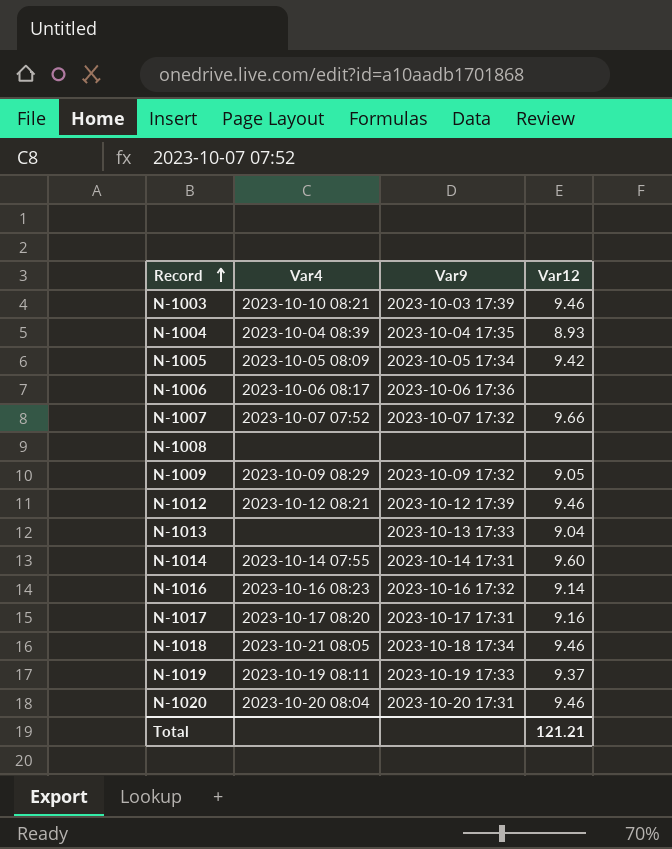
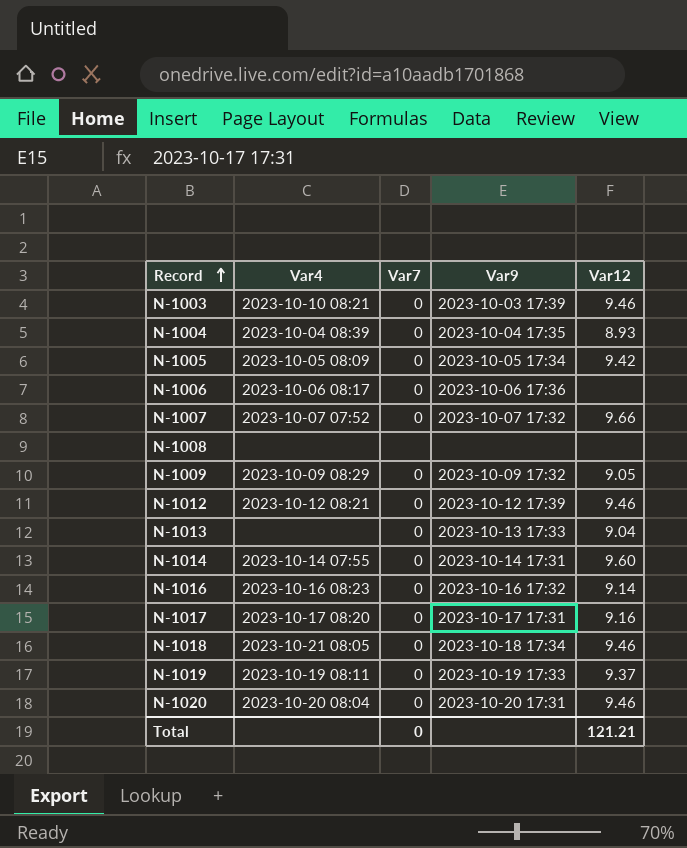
column Var7 | position: none -> 3

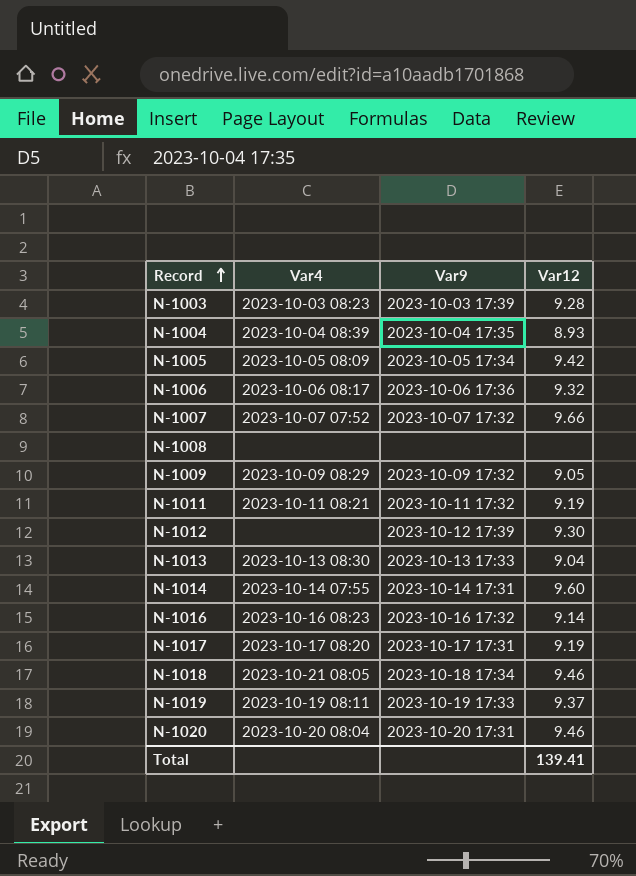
column Var7 | position: 3 -> none
N-1003 | Var4: 2023-10-10 08:21 -> 2023-10-03 08:23
N-1003 | Var12: 9.46 -> 9.28
N-1006 | Var12: none -> 9.32
row N-1011: none -> 2023-10-11 08:21 | 2023-10-11 17:32 | 9.19
N-1012 | Var4: 2023-10-12 08:21 -> none
N-1012 | Var12: 9.46 -> 9.30
N-1013 | Var4: none -> 2023-10-13 08:30
N-1017 | Var12: 9.16 -> 9.19
Total | Var12: 121.21 -> 139.41

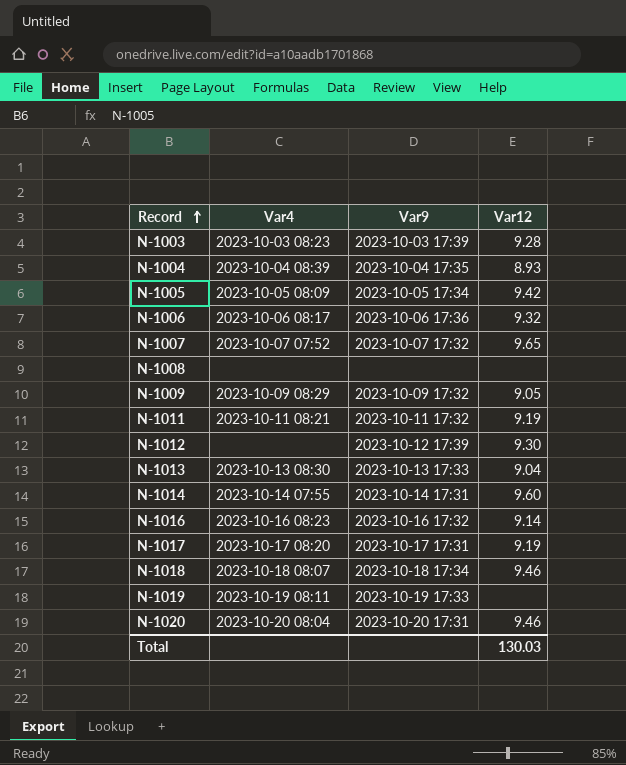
N-1007 | Var12: 9.66 -> 9.65
N-1018 | Var4: 2023-10-21 08:05 -> 2023-10-18 08:07
N-1019 | Var12: 9.37 -> none
Total | Var12: 139.41 -> 130.03

